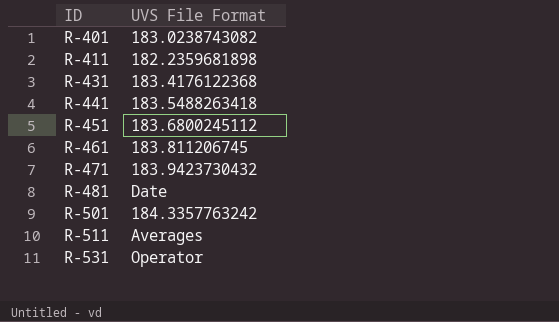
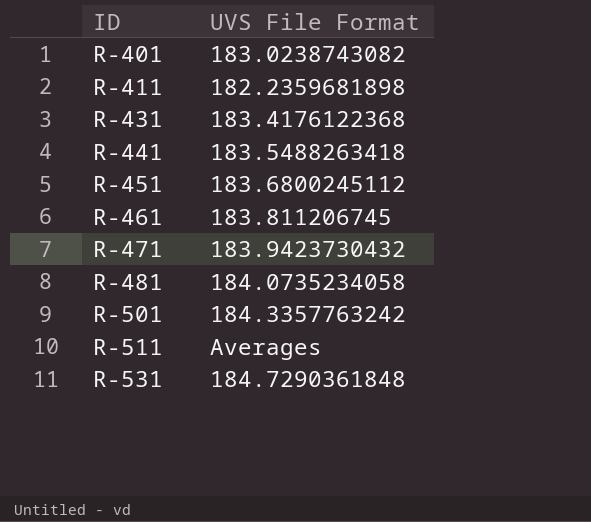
R-481 | UVS File Format: Date -> 184.0735234058
R-531 | UVS File Format: Operator -> 184.7290361848

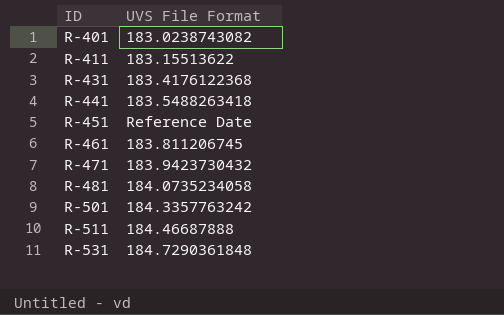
R-411 | UVS File Format: 182.2359681898 -> 183.15513622
R-451 | UVS File Format: 183.6800245112 -> Reference Date
R-511 | UVS File Format: Averages -> 184.46687888

